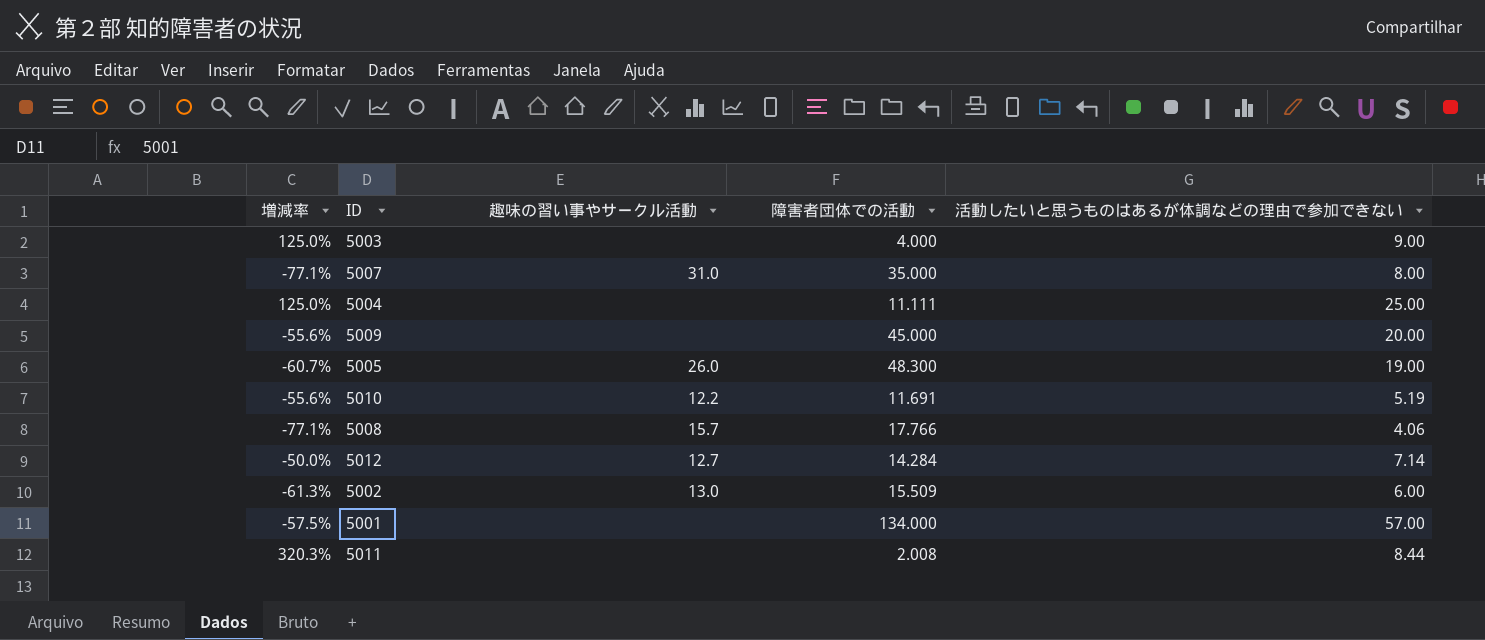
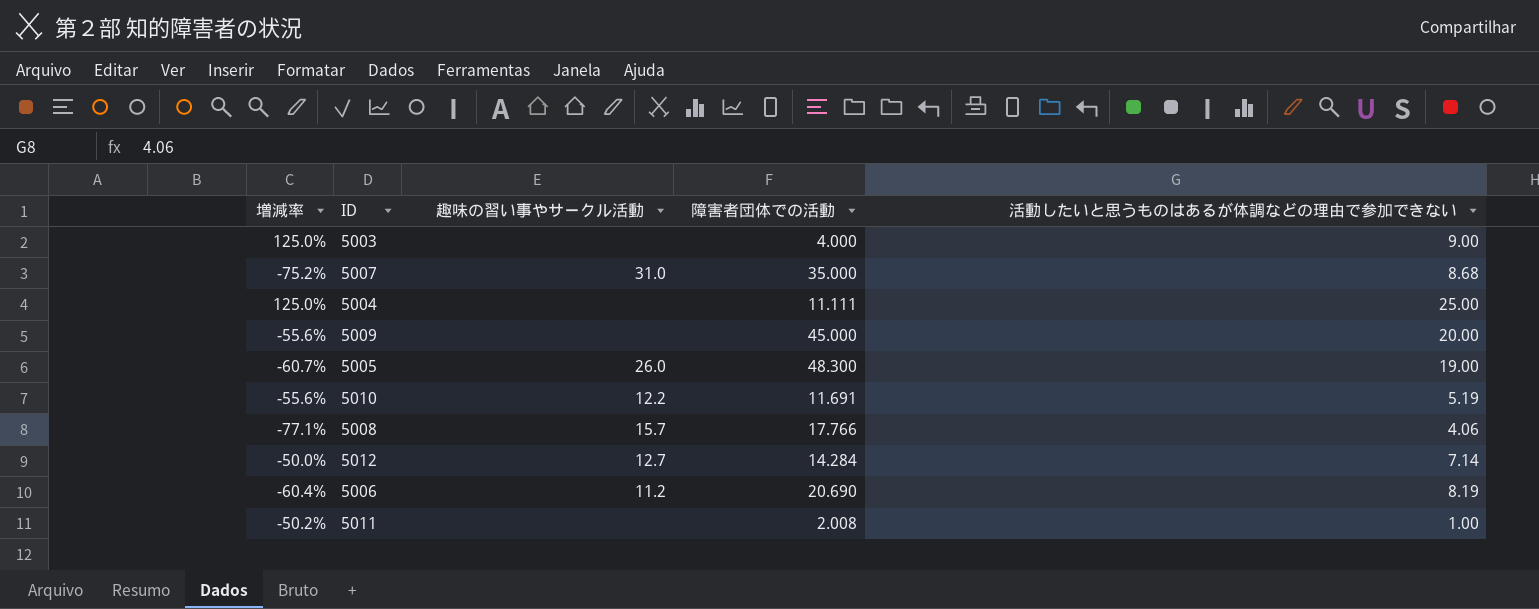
row 5002: -61.3% | 13.0 | 15.509 | 6.00 -> none
row 5001: -57.5% | none | 134.000 | 57.00 -> none
5007 | 増減率: -77.1% -> -75.2%
5007 | 活動したいと思うものはあるが体調などの理由で参加できない: 8.00 -> 8.68
row 5006: none -> -60.4% | 11.2 | 20.690 | 8.19
5011 | 増減率: 320.3% -> -50.2%
5011 | 活動したいと思うものはあるが体調などの理由で参加できない: 8.44 -> 1.00

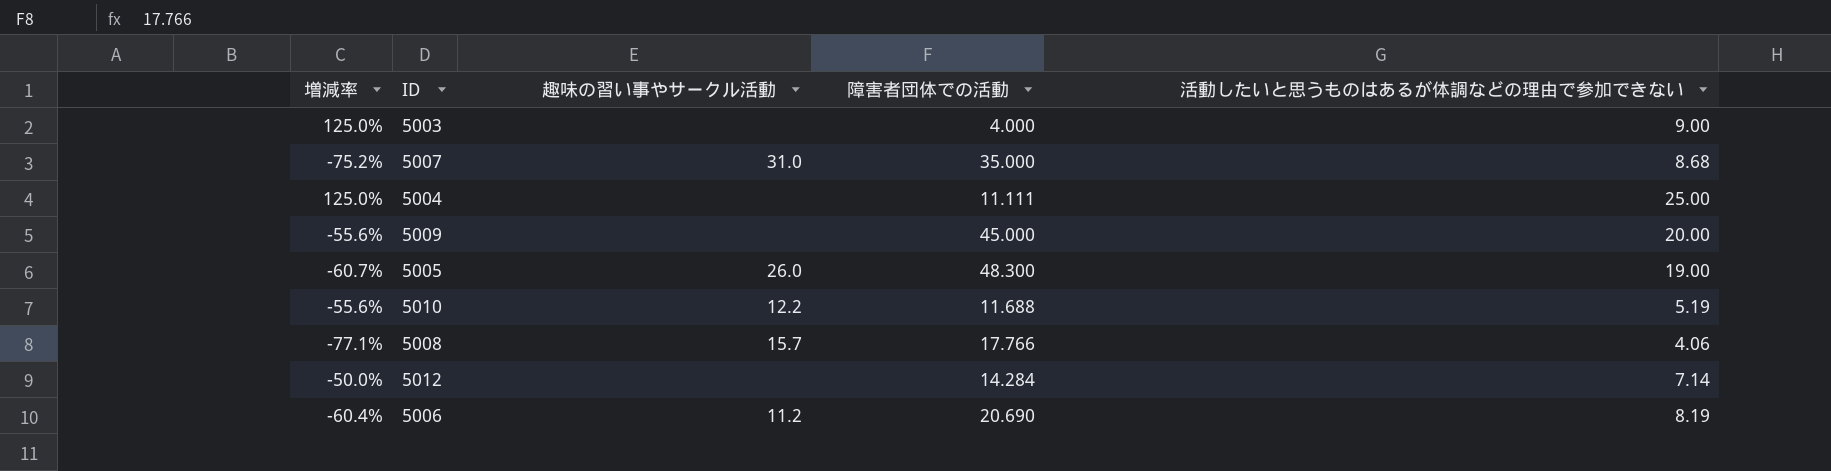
row 5011: -50.2% | none | 2.008 | 1.00 -> none
5010 | 障害者団体での活動: 11.691 -> 11.688
5012 | 趣味の習い事やサークル活動: 12.7 -> none

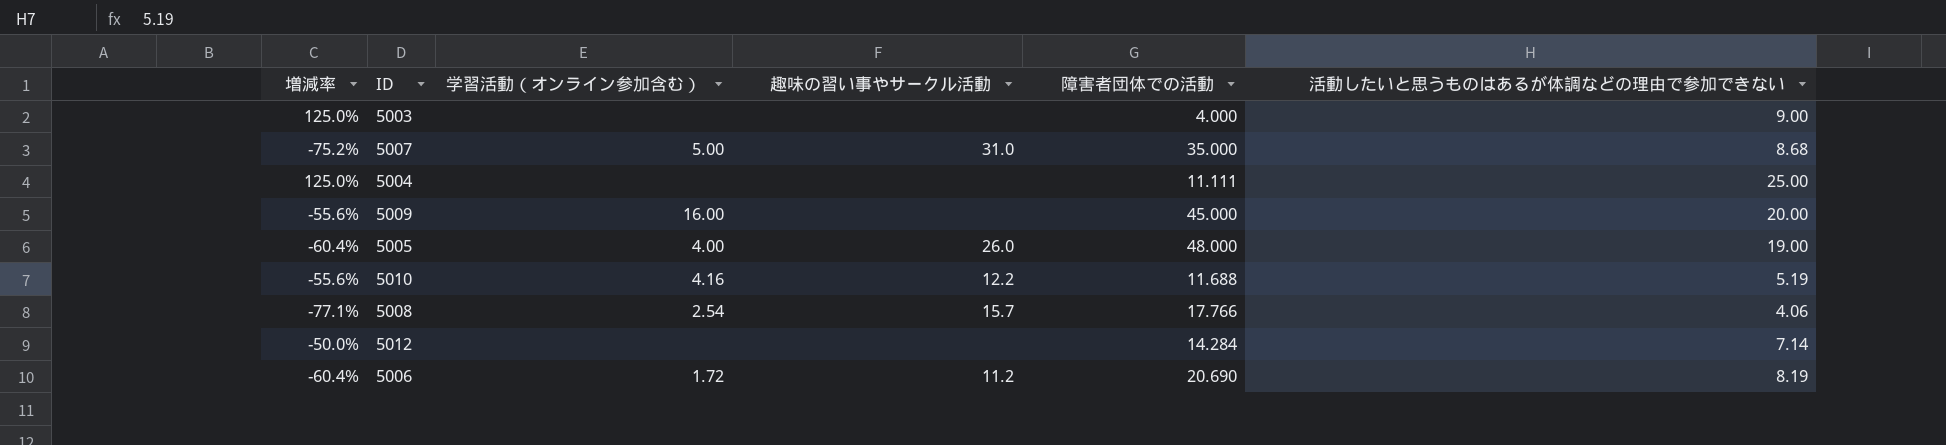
column 学習活動（オンライン参加含む） | position: none -> 3
5005 | 増減率: -60.7% -> -60.4%
5005 | 障害者団体での活動: 48.300 -> 48.000

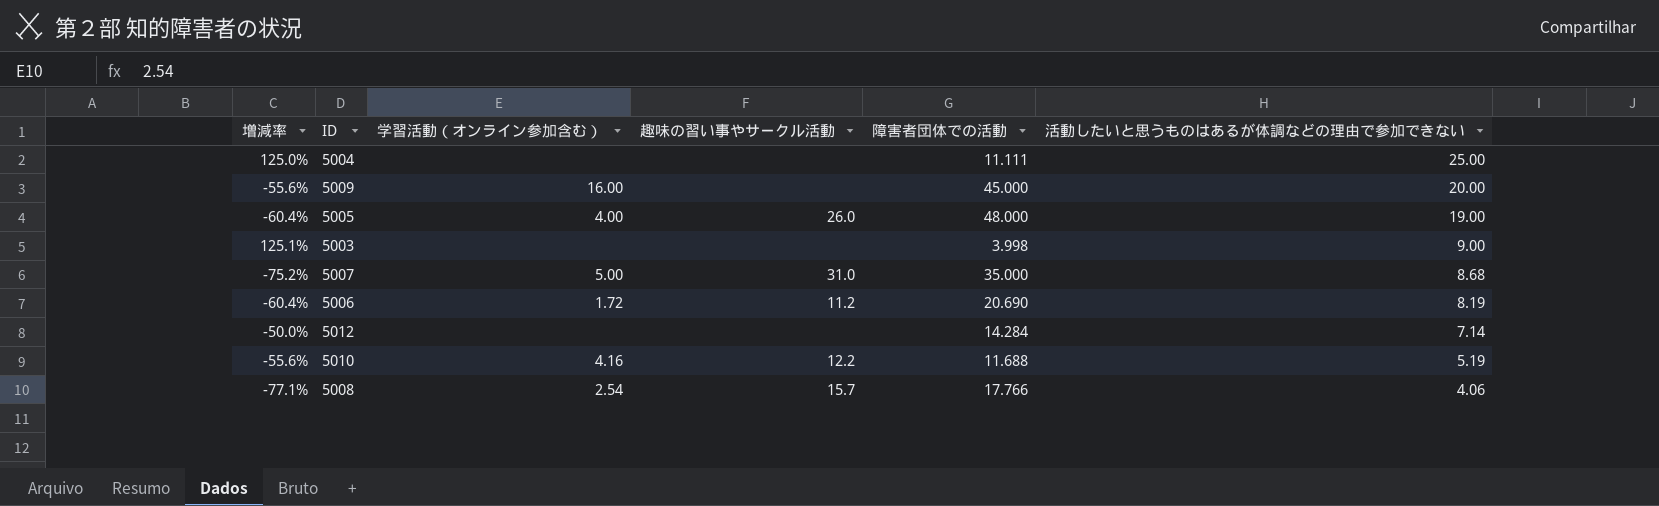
row order: none -> 活動したいと思うものはあるが体調などの理由で参加できない descending
5003 | 増減率: 125.0% -> 125.1%
5003 | 障害者団体での活動: 4.000 -> 3.998

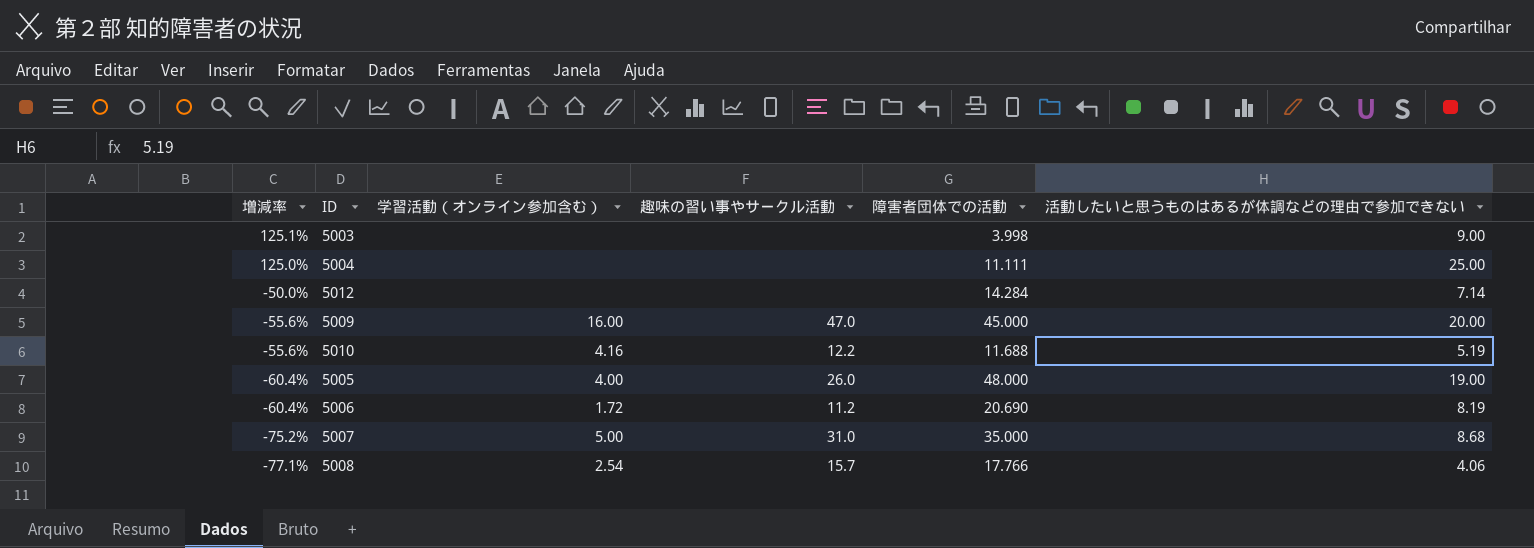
row order: 活動したいと思うものはあるが体調などの理由で参加できない descending -> 増減率 descending
5009 | 趣味の習い事やサークル活動: none -> 47.0

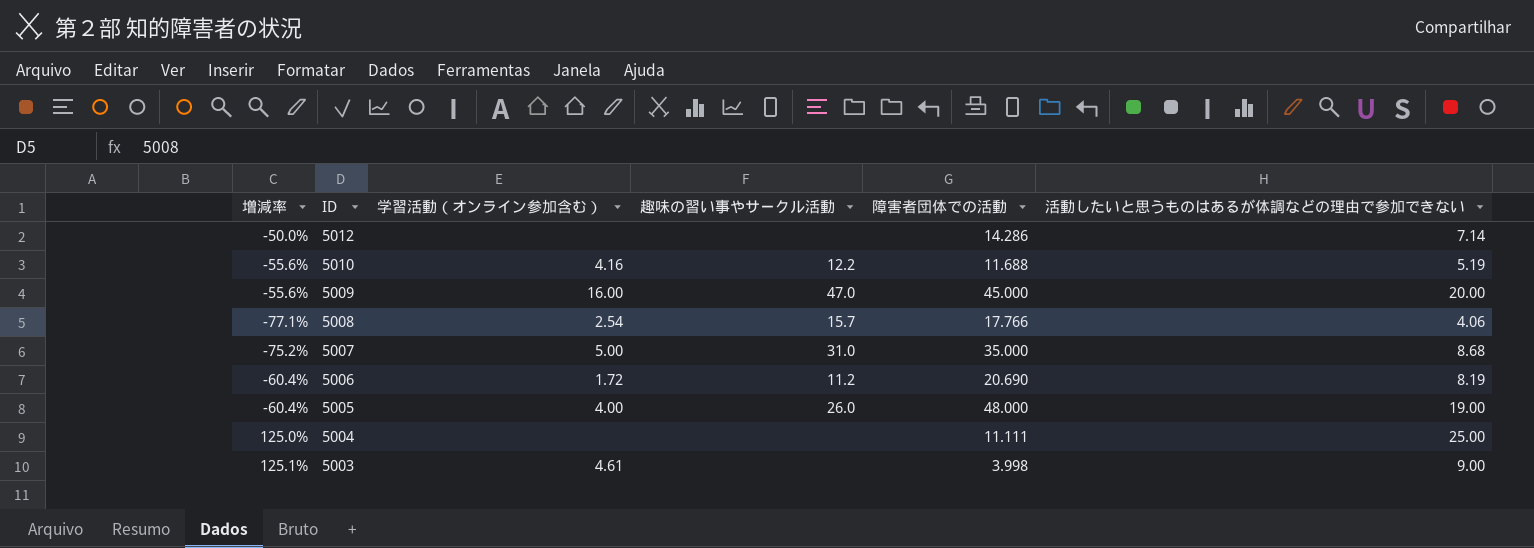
row order: 増減率 descending -> ID descending
5012 | 障害者団体での活動: 14.284 -> 14.286
5003 | 学習活動（オンライン参加含む）: none -> 4.61

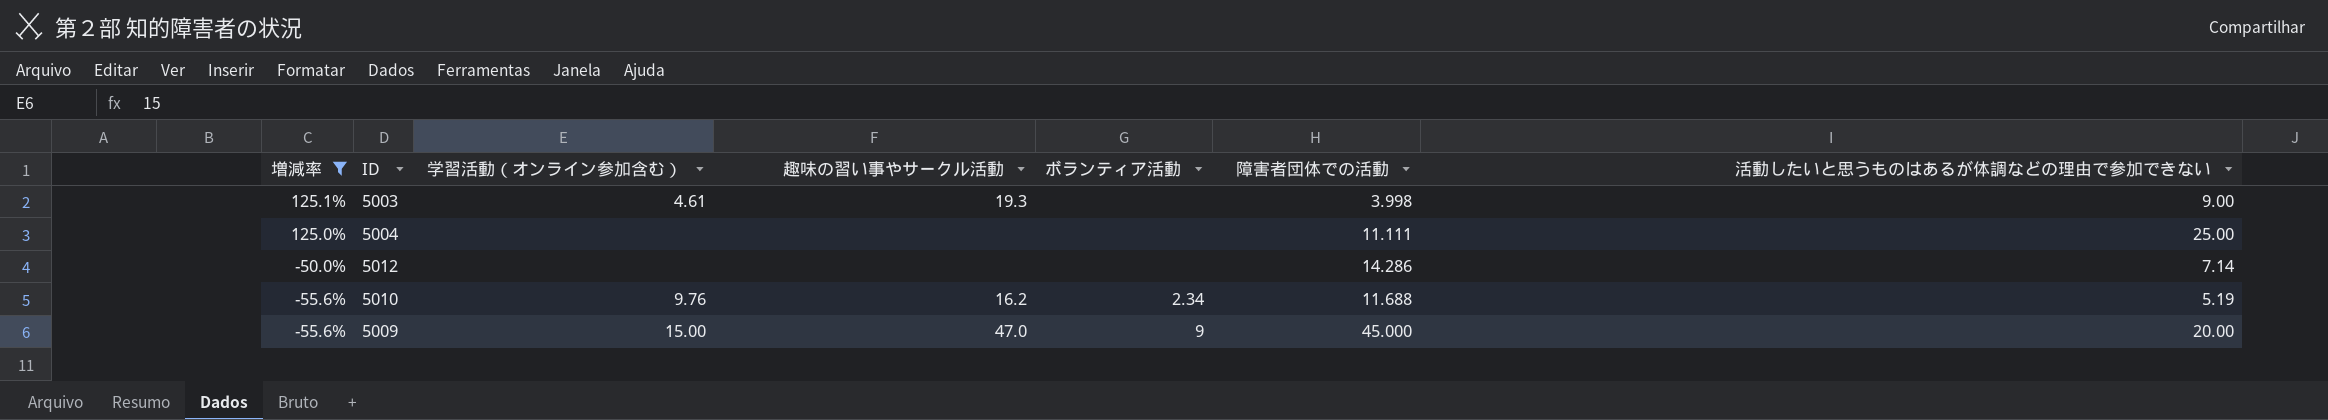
filter: none -> 増減率 >= -55.6%
row order: ID descending -> 増減率 descending
column ボランティア活動 | position: none -> 5
5003 | 趣味の習い事やサークル活動: none -> 19.3
5010 | 学習活動（オンライン参加含む）: 4.16 -> 9.76
5010 | 趣味の習い事やサークル活動: 12.2 -> 16.2
5009 | 学習活動（オンライン参加含む）: 16.00 -> 15.00

